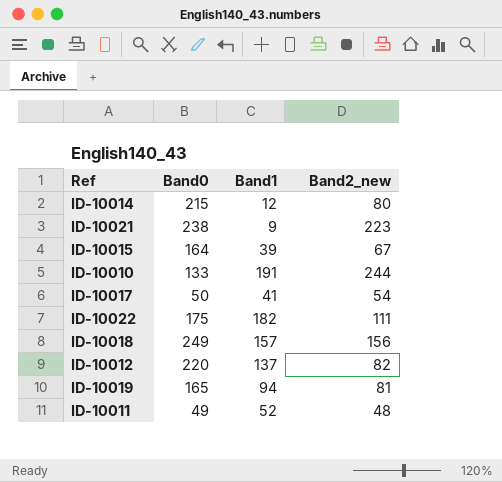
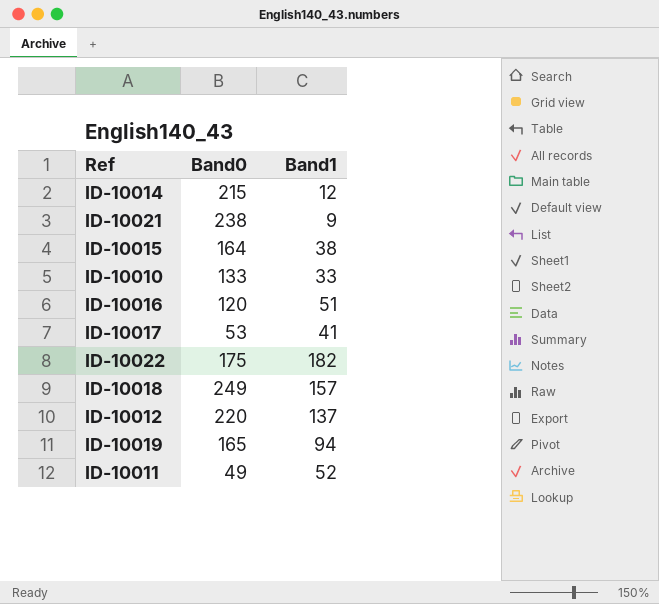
column Band2_new | position: 4 -> none
ID-10015 | Band1: 39 -> 38
ID-10010 | Band1: 191 -> 33
row ID-10016: none -> 120 | 51
ID-10017 | Band0: 50 -> 53

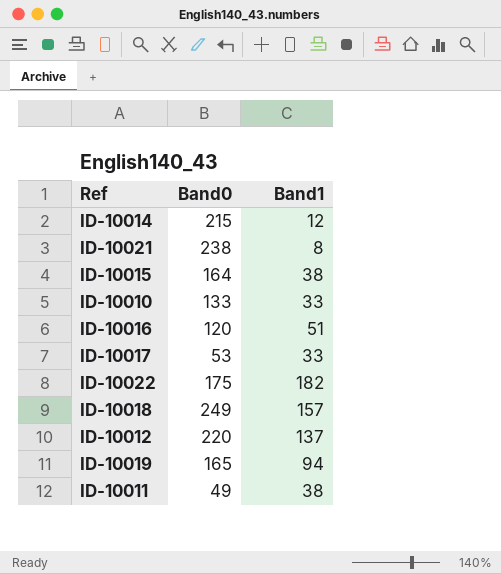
ID-10021 | Band1: 9 -> 8
ID-10017 | Band1: 41 -> 33
ID-10011 | Band1: 52 -> 38

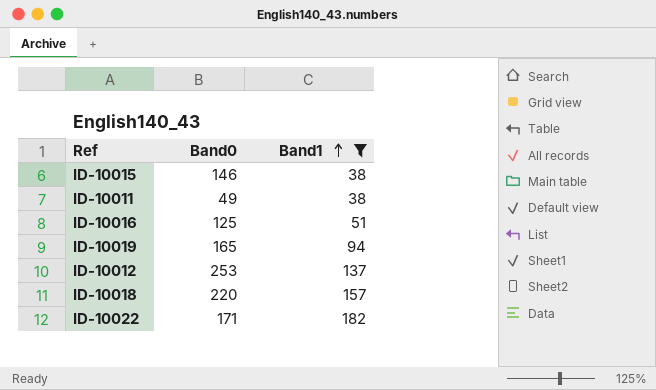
filter: none -> Band1 >= 38
row order: none -> Band1 ascending
ID-10015 | Band0: 164 -> 146
ID-10016 | Band0: 120 -> 125
ID-10012 | Band0: 220 -> 253
ID-10018 | Band0: 249 -> 220
ID-10022 | Band0: 175 -> 171

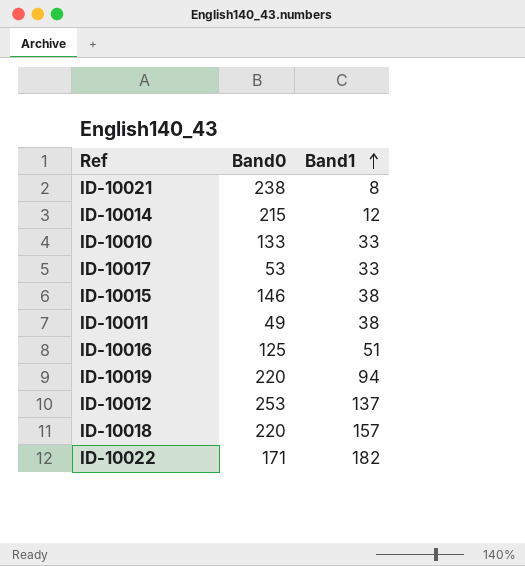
filter: Band1 >= 38 -> none
ID-10019 | Band0: 165 -> 220

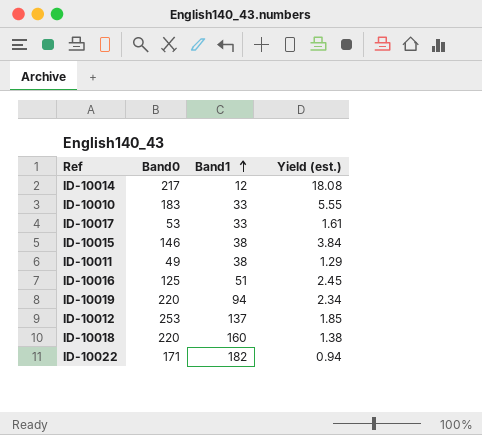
column Yield (est.) | formula: none -> [Band0] / [Band1]
row ID-10021: 238 | 8 -> none
ID-10014 | Band0: 215 -> 217
ID-10010 | Band0: 133 -> 183
ID-10018 | Band1: 157 -> 160

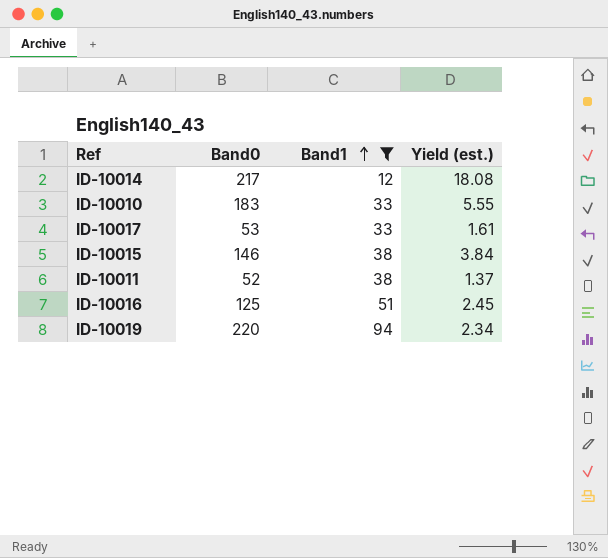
filter: none -> Band1 <= 94
ID-10011 | Band0: 49 -> 52
ID-10011 | Yield (est.): 1.29 -> 1.37

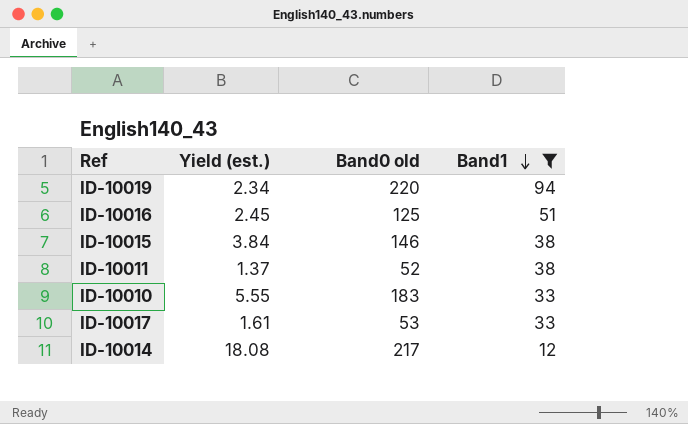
row order: Band1 ascending -> Band1 descending
column Yield (est.) | position: 4 -> 2
column name: Band0 -> Band0 old

